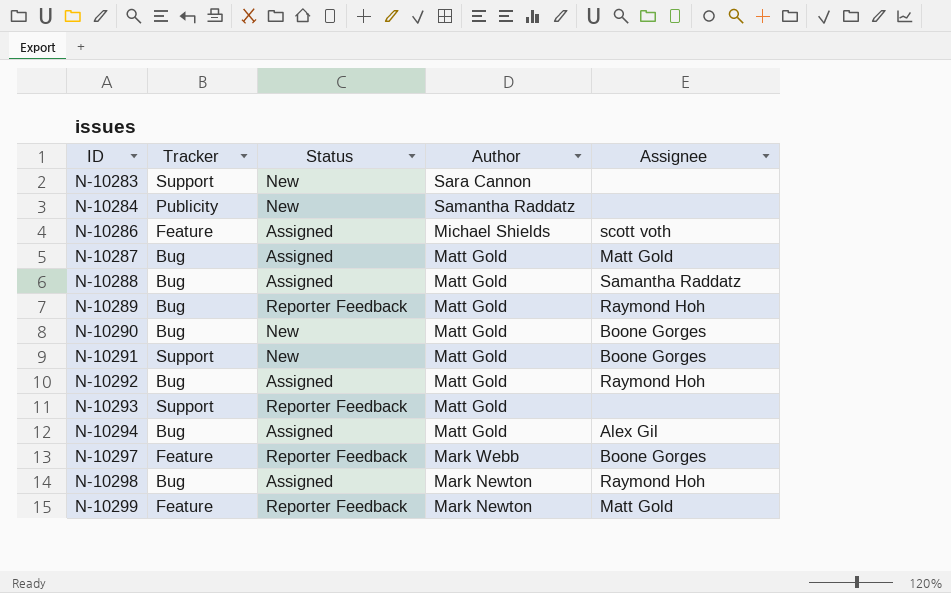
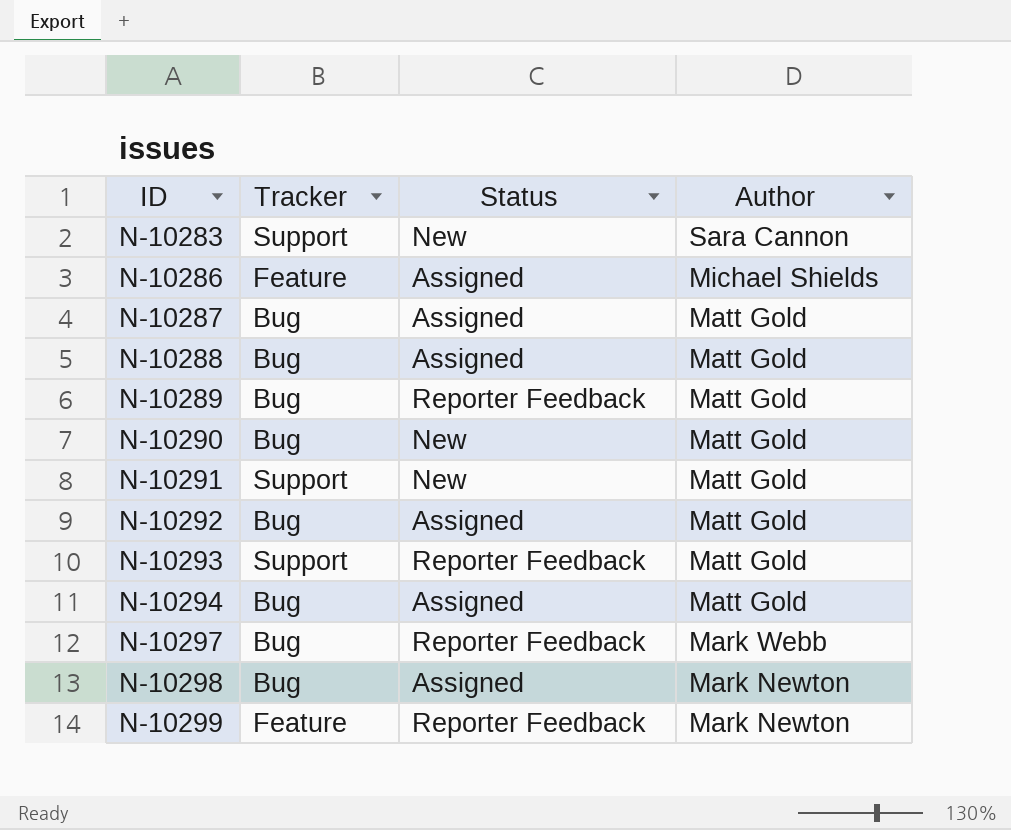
column Assignee | position: 5 -> none
row N-10284: Publicity | New | Samantha Raddatz | none -> none
N-10297 | Tracker: Feature -> Bug

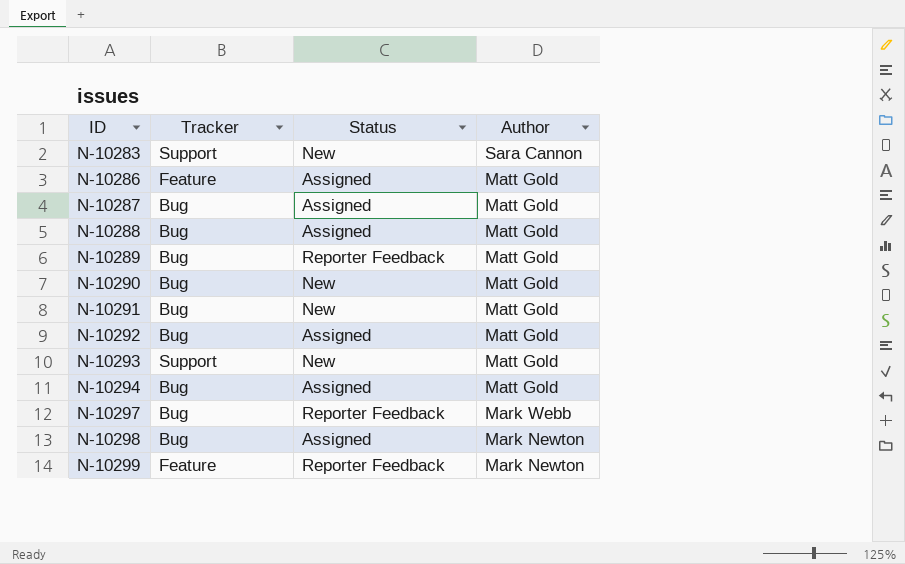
N-10286 | Author: Michael Shields -> Matt Gold
N-10291 | Tracker: Support -> Bug
N-10293 | Status: Reporter Feedback -> New

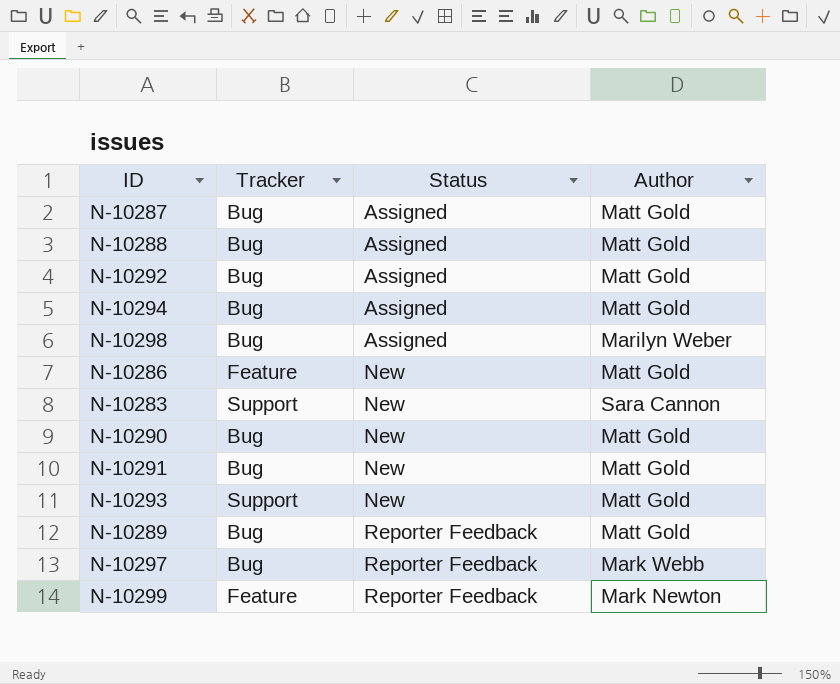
row order: ID ascending -> Status ascending
N-10298 | Author: Mark Newton -> Marilyn Weber
N-10286 | Status: Assigned -> New

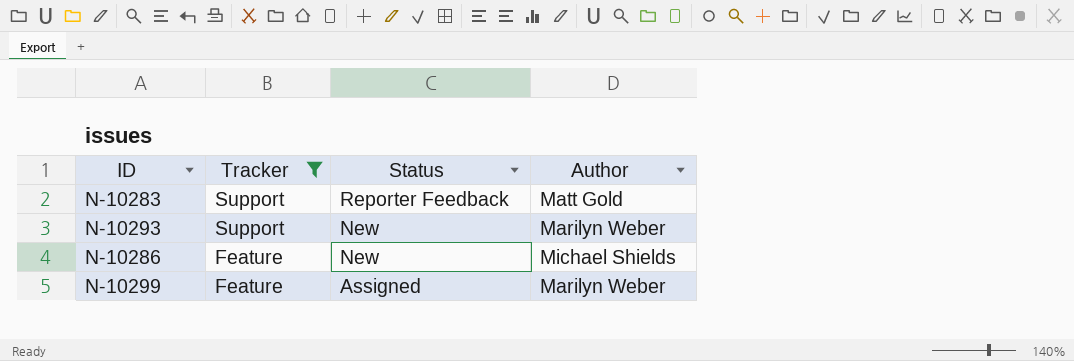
filter: none -> Tracker != Bug
row order: Status ascending -> Tracker descending
N-10283 | Status: New -> Reporter Feedback
N-10283 | Author: Sara Cannon -> Matt Gold
N-10293 | Author: Matt Gold -> Marilyn Weber
N-10286 | Author: Matt Gold -> Michael Shields
N-10299 | Status: Reporter Feedback -> Assigned
N-10299 | Author: Mark Newton -> Marilyn Weber

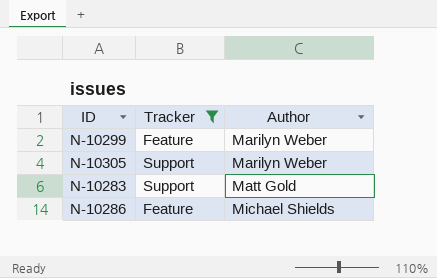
row order: Tracker descending -> Author ascending
column Status | position: 3 -> none
row N-10293: Support | New | Marilyn Weber -> none
row N-10305: none -> Support | Marilyn Weber

